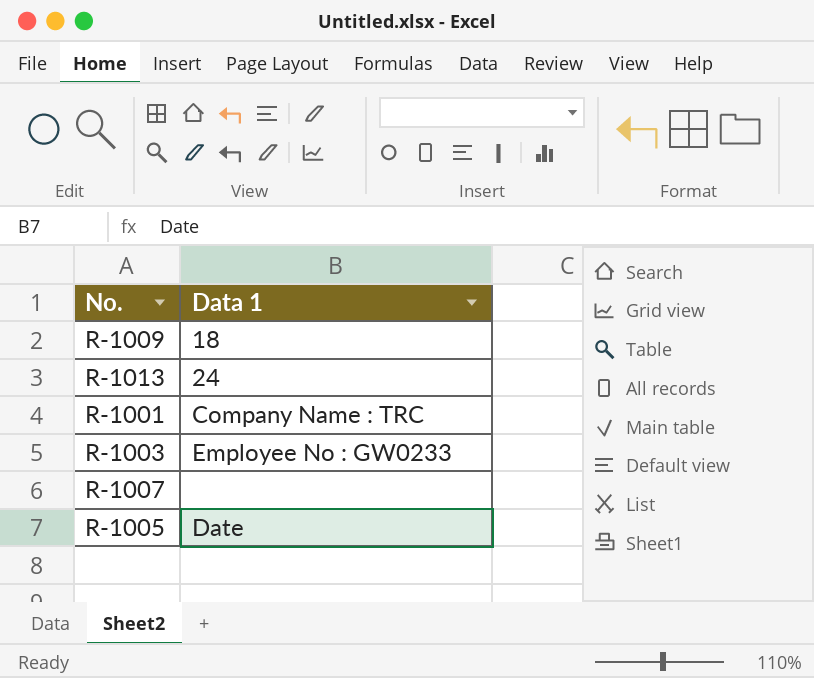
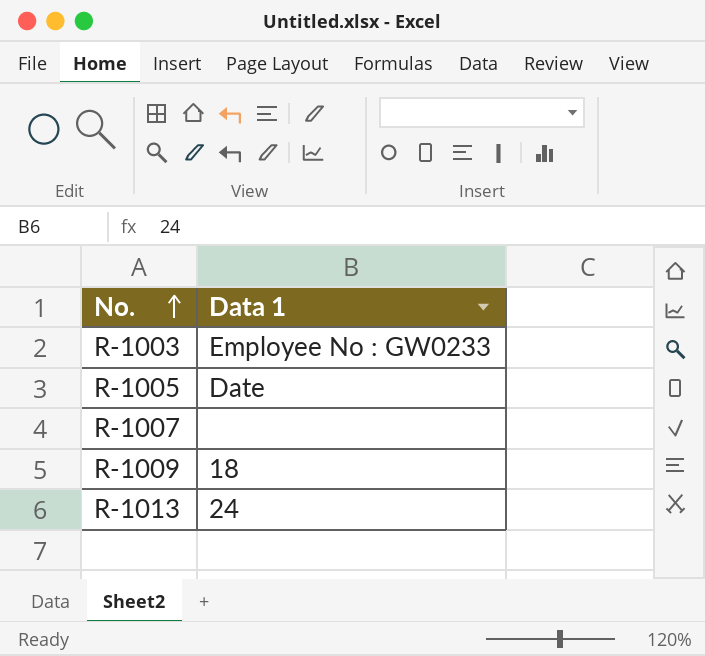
row order: none -> No. ascending
row R-1001: Company Name : TRC -> none

